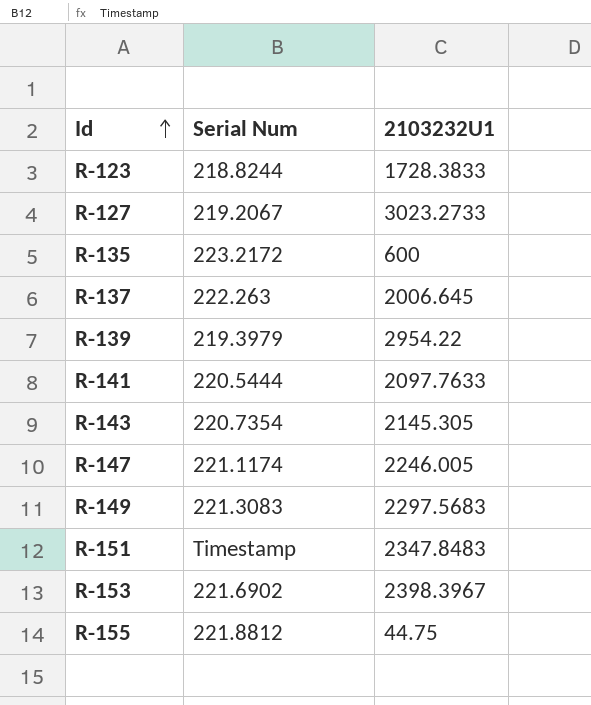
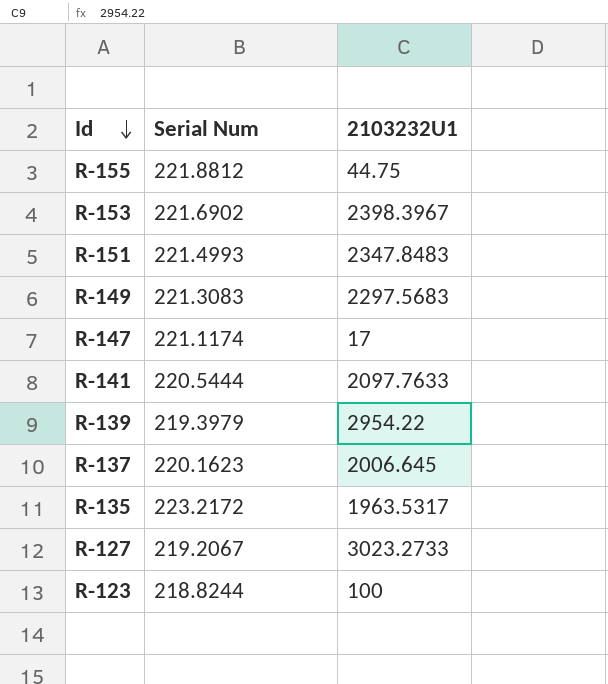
row order: Id ascending -> Id descending
row R-143: 220.7354 | 2145.305 -> none
R-151 | Serial Num: Timestamp -> 221.4993
R-147 | 2103232U1: 2246.005 -> 17
R-137 | Serial Num: 222.263 -> 220.1623
R-135 | 2103232U1: 600 -> 1963.5317
R-123 | 2103232U1: 1728.3833 -> 100

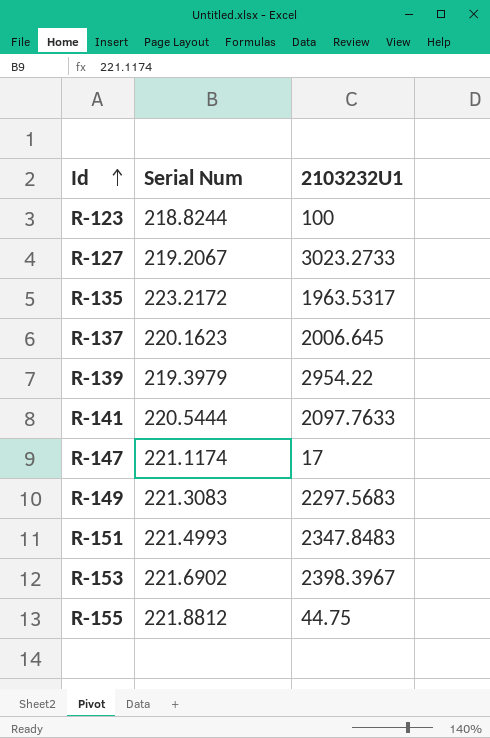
row order: Id descending -> Id ascending

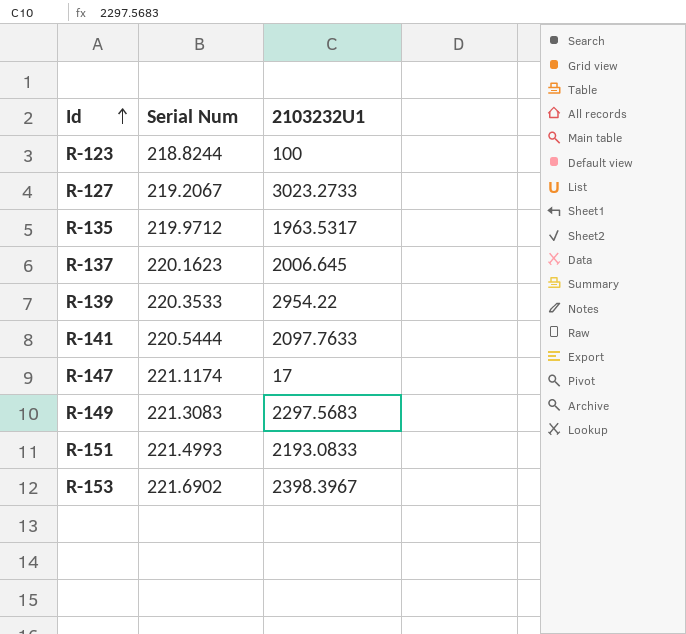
row R-155: 221.8812 | 44.75 -> none
R-135 | Serial Num: 223.2172 -> 219.9712
R-139 | Serial Num: 219.3979 -> 220.3533
R-151 | 2103232U1: 2347.8483 -> 2193.0833

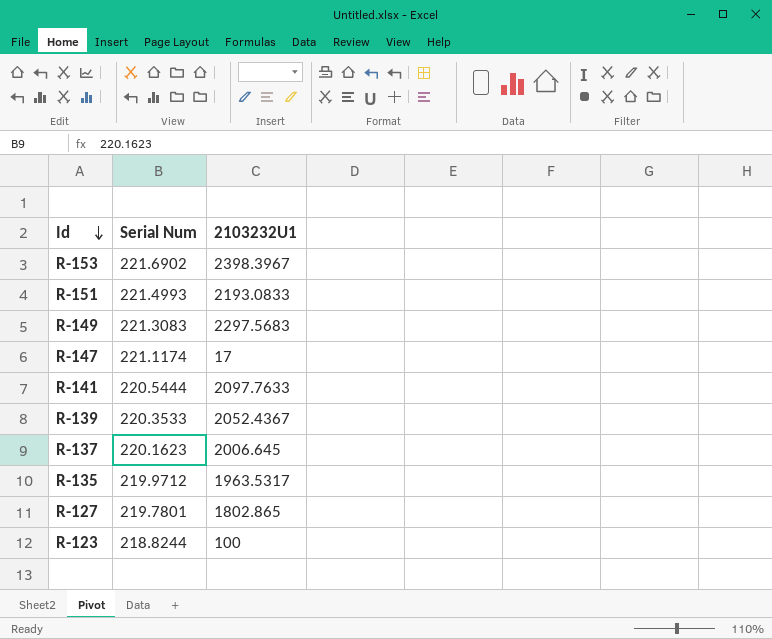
row order: Id ascending -> Id descending
R-139 | 2103232U1: 2954.22 -> 2052.4367
R-127 | Serial Num: 219.2067 -> 219.7801
R-127 | 2103232U1: 3023.2733 -> 1802.865

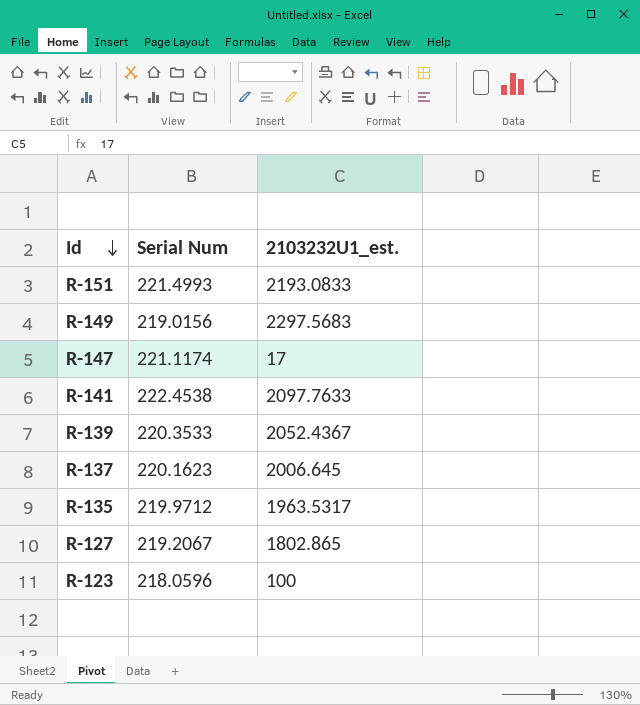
column name: 2103232U1 -> 2103232U1_est.
row R-153: 221.6902 | 2398.3967 -> none
R-149 | Serial Num: 221.3083 -> 219.0156
R-141 | Serial Num: 220.5444 -> 222.4538
R-127 | Serial Num: 219.7801 -> 219.2067
R-123 | Serial Num: 218.8244 -> 218.0596

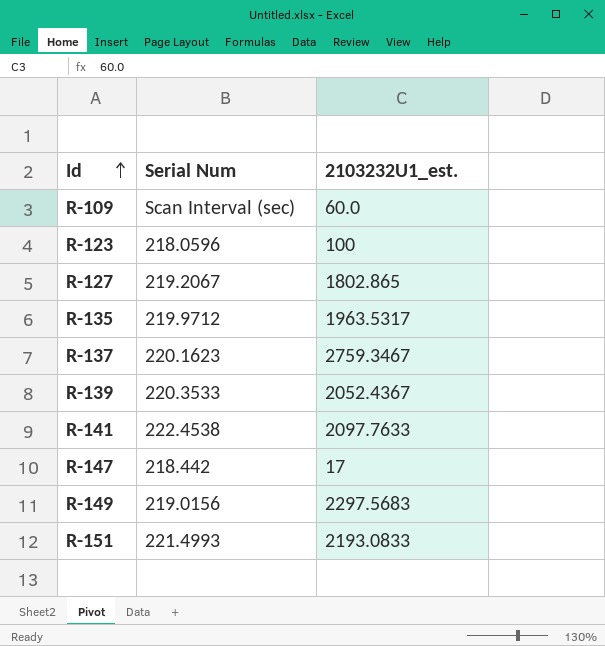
row order: Id descending -> Id ascending
row R-109: none -> Scan Interval (sec) | 60.0
R-137 | 2103232U1_est.: 2006.645 -> 2759.3467
R-147 | Serial Num: 221.1174 -> 218.442

